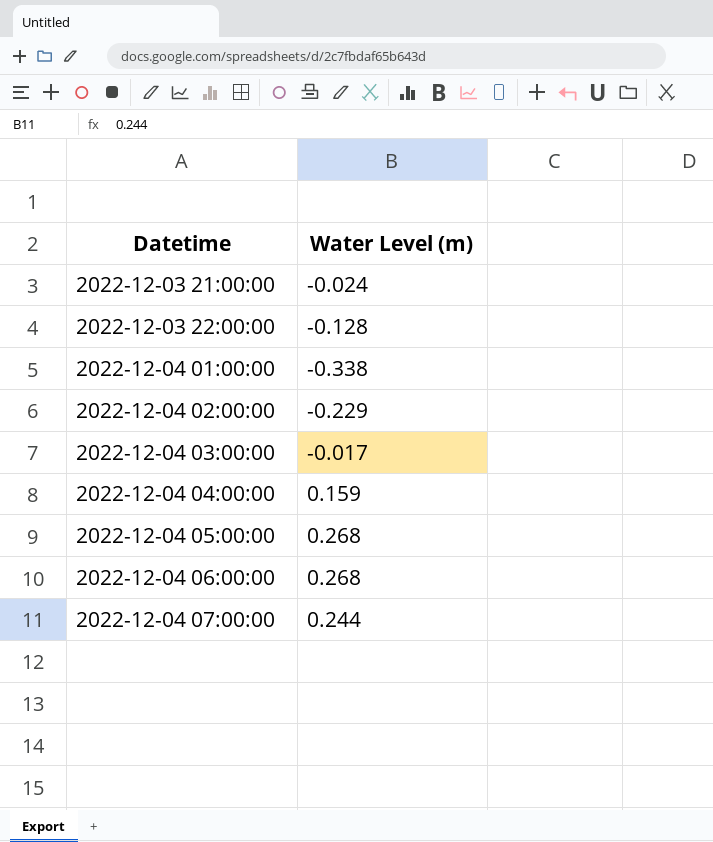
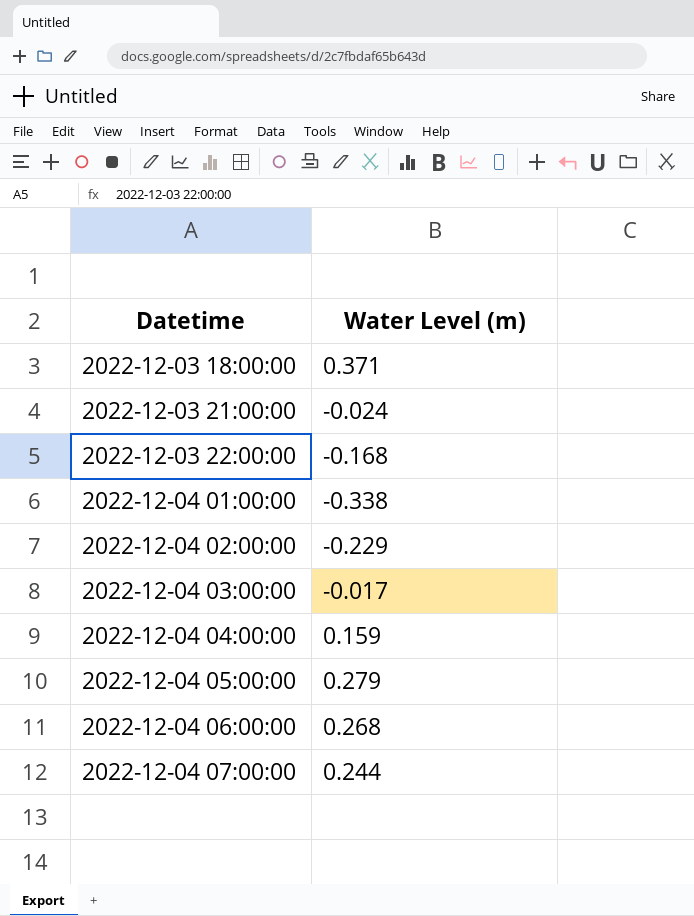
row 2022-12-03 18:00:00: none -> 0.371
2022-12-03 22:00:00 | Water Level (m): -0.128 -> -0.168
2022-12-04 05:00:00 | Water Level (m): 0.268 -> 0.279

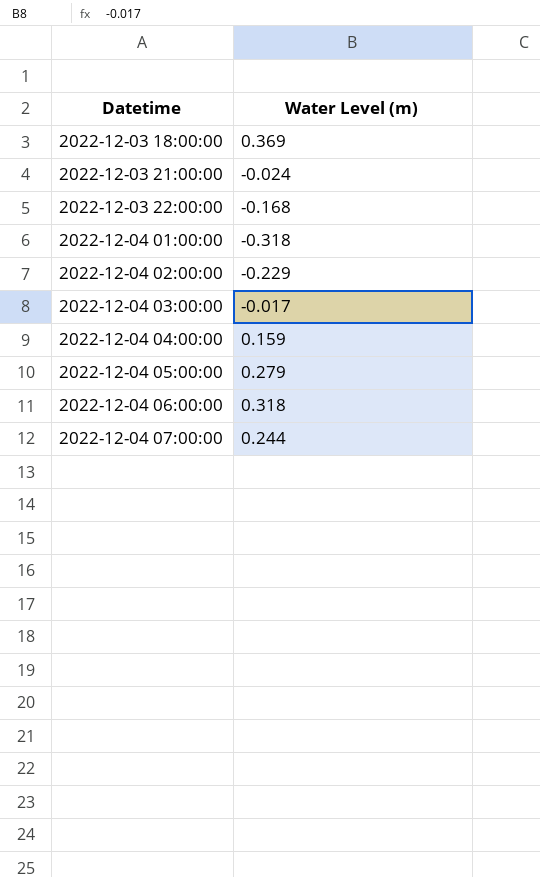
2022-12-03 18:00:00 | Water Level (m): 0.371 -> 0.369
2022-12-04 01:00:00 | Water Level (m): -0.338 -> -0.318
2022-12-04 06:00:00 | Water Level (m): 0.268 -> 0.318

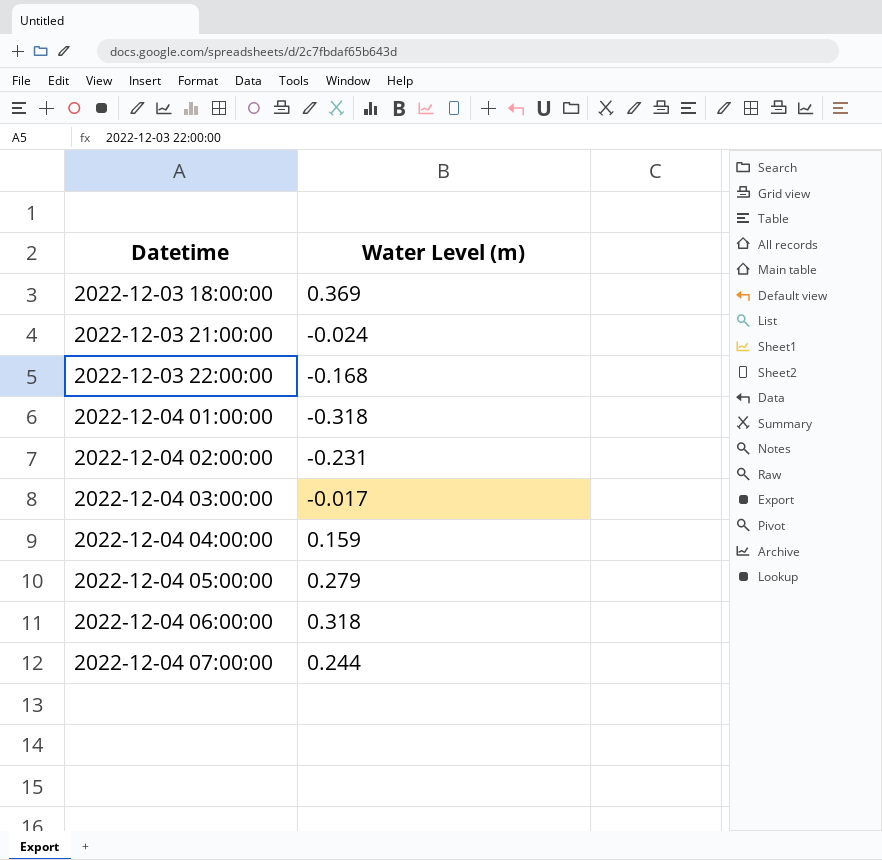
2022-12-04 02:00:00 | Water Level (m): -0.229 -> -0.231

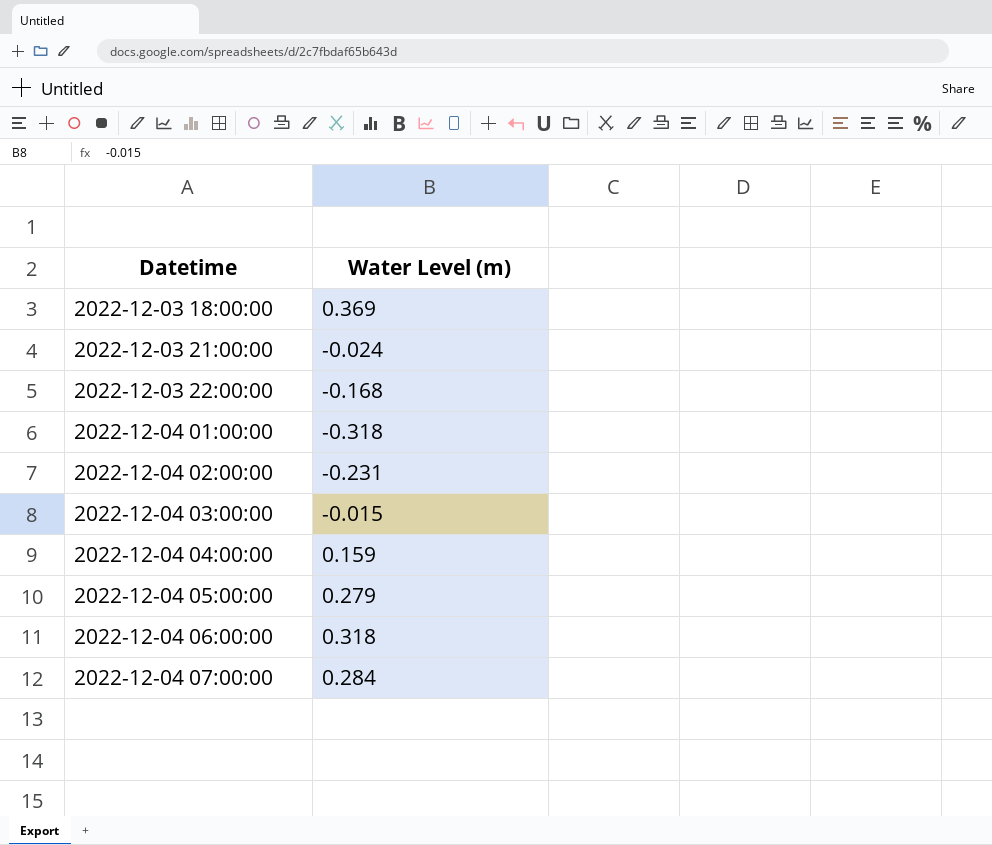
2022-12-04 03:00:00 | Water Level (m): -0.017 -> -0.015
2022-12-04 07:00:00 | Water Level (m): 0.244 -> 0.284

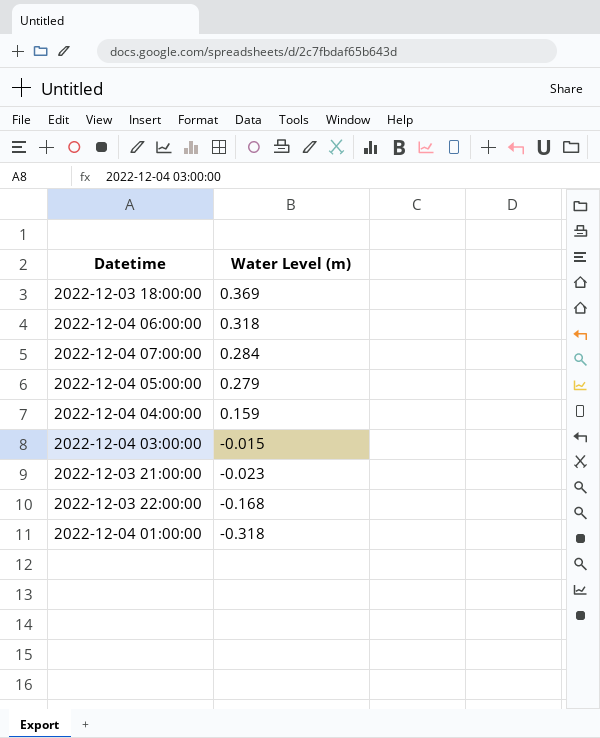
row order: Datetime ascending -> Water Level (m) descending
row 2022-12-04 02:00:00: -0.231 -> none
2022-12-03 21:00:00 | Water Level (m): -0.024 -> -0.023

